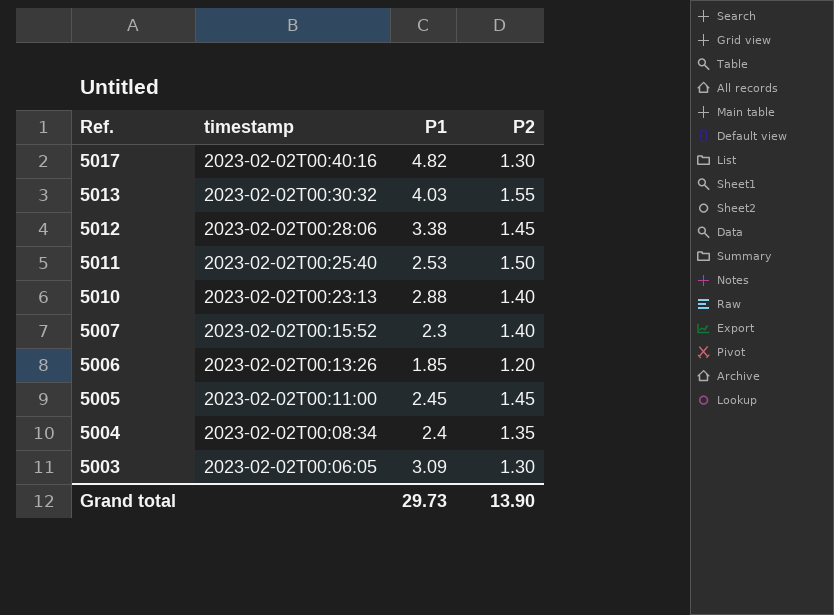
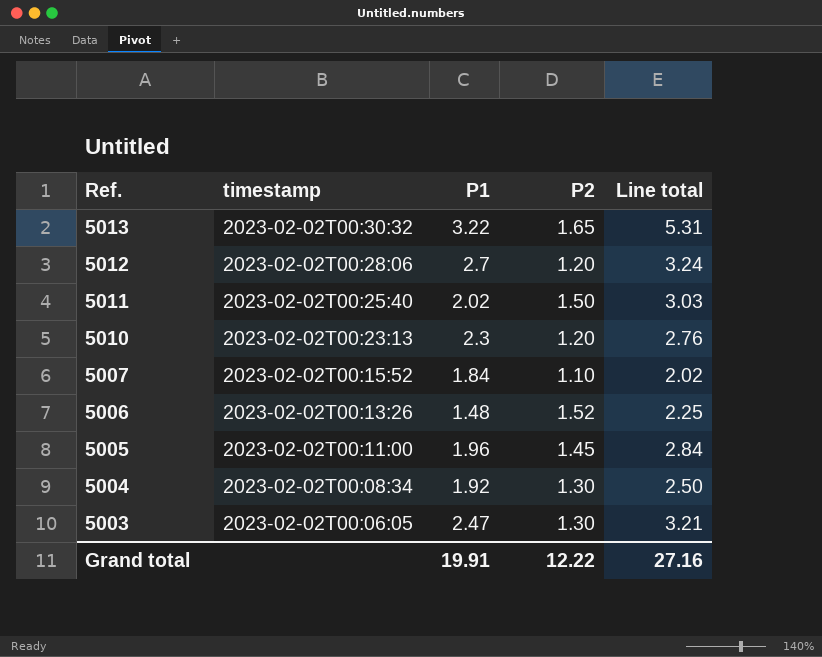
column Line total | formula: none -> [P1] * [P2]
row 5017: 2023-02-02T00:40:16 | 4.82 | 1.30 -> none
5013 | P1: 4.03 -> 3.22
5013 | P2: 1.55 -> 1.65
5012 | P1: 3.38 -> 2.7
5012 | P2: 1.45 -> 1.20
5011 | P1: 2.53 -> 2.02
5010 | P1: 2.88 -> 2.3
5010 | P2: 1.40 -> 1.20
5007 | P1: 2.3 -> 1.84
5007 | P2: 1.40 -> 1.10
5006 | P1: 1.85 -> 1.48
5006 | P2: 1.20 -> 1.52
5005 | P1: 2.45 -> 1.96
5004 | P1: 2.4 -> 1.92
5004 | P2: 1.35 -> 1.30
5003 | P1: 3.09 -> 2.47
Grand total | P1: 29.73 -> 19.91
Grand total | P2: 13.90 -> 12.22

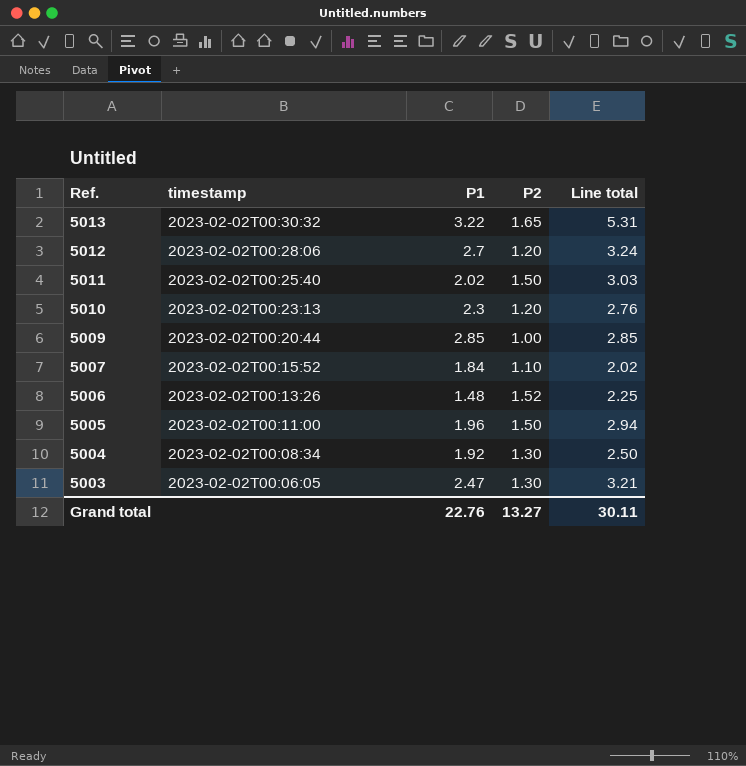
row 5009: none -> 2023-02-02T00:20:44 | 2.85 | 1.00 | 2.85
5005 | P2: 1.45 -> 1.50
5005 | Line total: 2.84 -> 2.94
Grand total | P1: 19.91 -> 22.76
Grand total | P2: 12.22 -> 13.27
Grand total | Line total: 27.16 -> 30.11

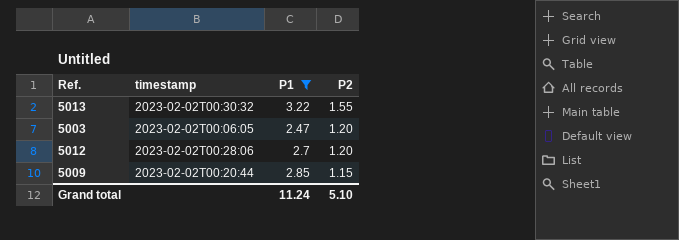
filter: none -> P1 >= 2.47
row order: Ref. descending -> P2 descending
column Line total | formula: [P1] * [P2] -> none
5013 | P2: 1.65 -> 1.55
5003 | P2: 1.30 -> 1.20
5009 | P2: 1.00 -> 1.15
Grand total | P1: 22.76 -> 11.24
Grand total | P2: 13.27 -> 5.10

